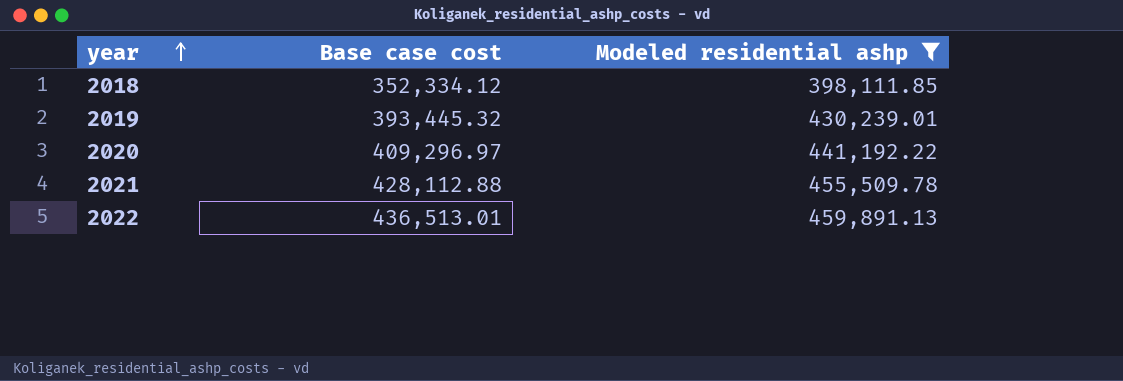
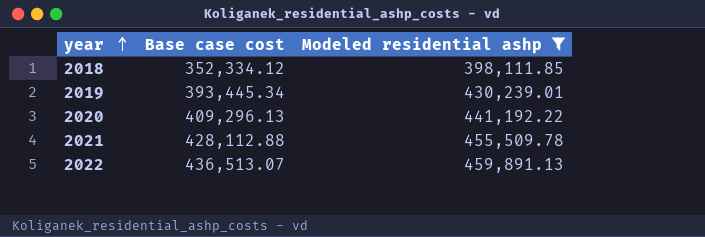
2019 | Base case cost: 393,445.32 -> 393,445.34
2020 | Base case cost: 409,296.97 -> 409,296.13
2022 | Base case cost: 436,513.01 -> 436,513.07

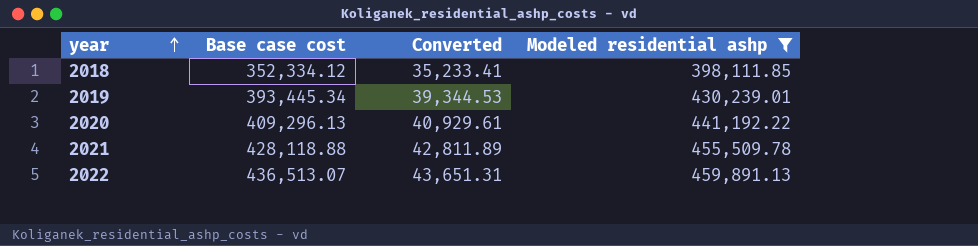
column Converted | formula: none -> [Base case cost] * 0.1
2021 | Base case cost: 428,112.88 -> 428,118.88

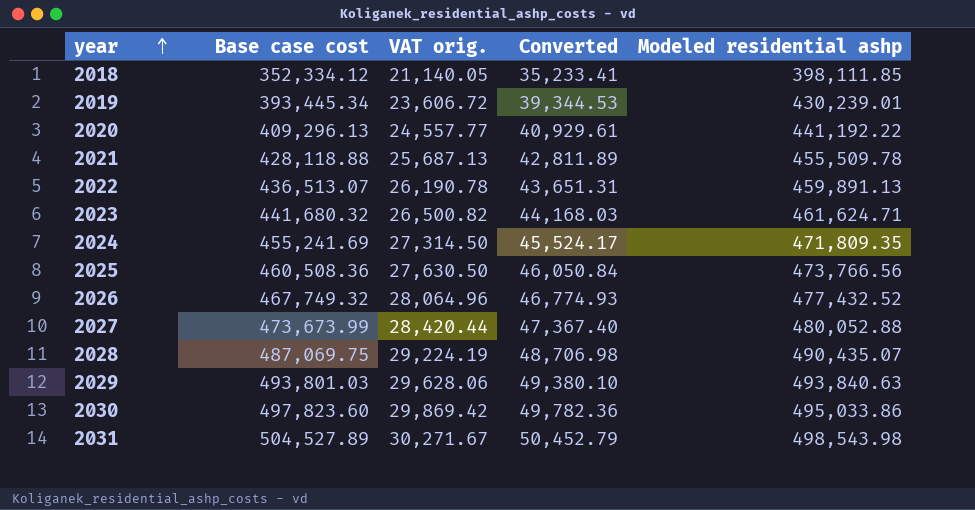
filter: Modeled residential ashp <= 459,891.13 -> none
column VAT orig. | formula: none -> [Base case cost] * 0.06

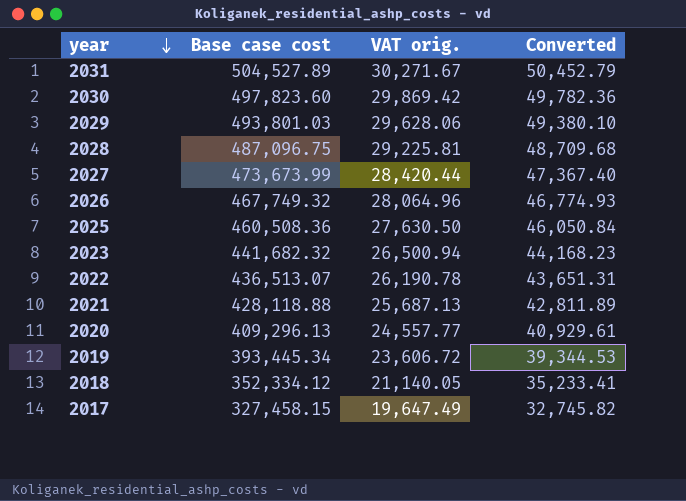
row order: year ascending -> year descending
column Modeled residential ashp | position: 5 -> none
row 2024: 455,241.69 | 27,314.50 | 45,524.17 | 471,809.35 -> none
2028 | Base case cost: 487,069.75 -> 487,096.75
2028 | VAT orig.: 29,224.19 -> 29,225.81
2028 | Converted: 48,706.98 -> 48,709.68
2023 | Base case cost: 441,680.32 -> 441,682.32
2023 | VAT orig.: 26,500.82 -> 26,500.94
2023 | Converted: 44,168.03 -> 44,168.23
row 2017: none -> 327,458.15 | 19,647.49 | 32,745.82

